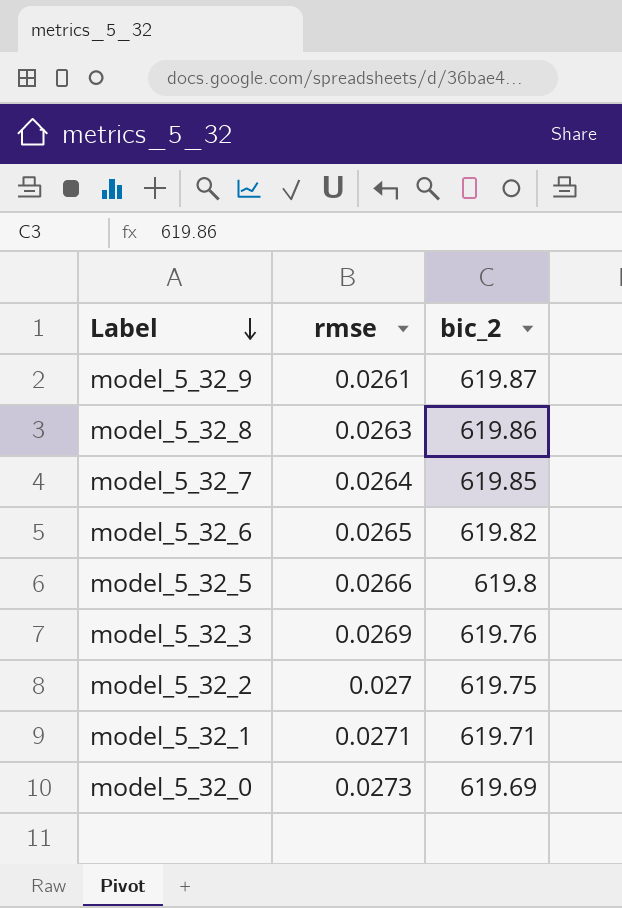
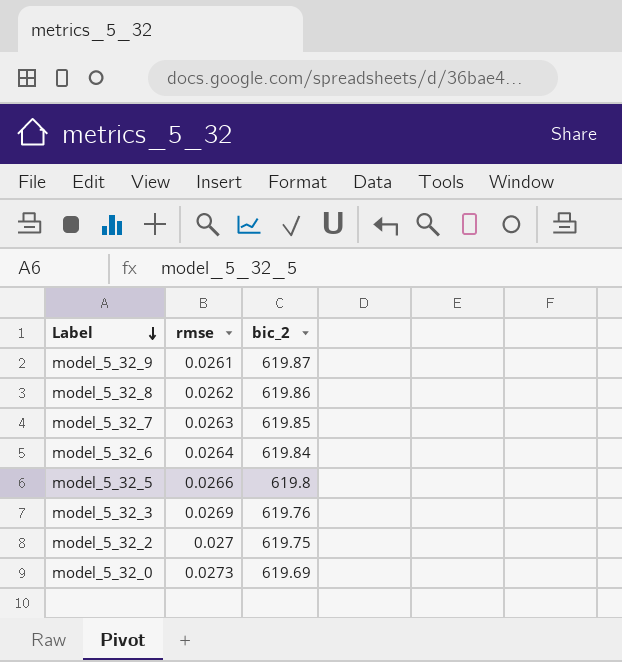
row model_5_32_1: 0.0271 | 619.71 -> none
model_5_32_8 | rmse: 0.0263 -> 0.0262
model_5_32_7 | rmse: 0.0264 -> 0.0263
model_5_32_6 | rmse: 0.0265 -> 0.0264
model_5_32_6 | bic_2: 619.82 -> 619.84

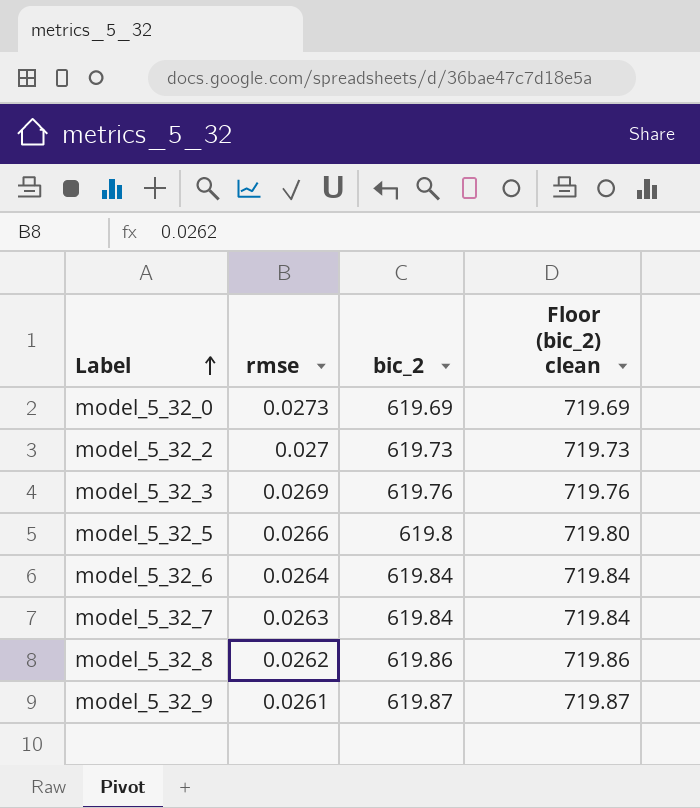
row order: Label descending -> Label ascending
column Floor (bic_2) clean | formula: none -> [bic_2] + 100
model_5_32_2 | bic_2: 619.75 -> 619.73
model_5_32_7 | bic_2: 619.85 -> 619.84

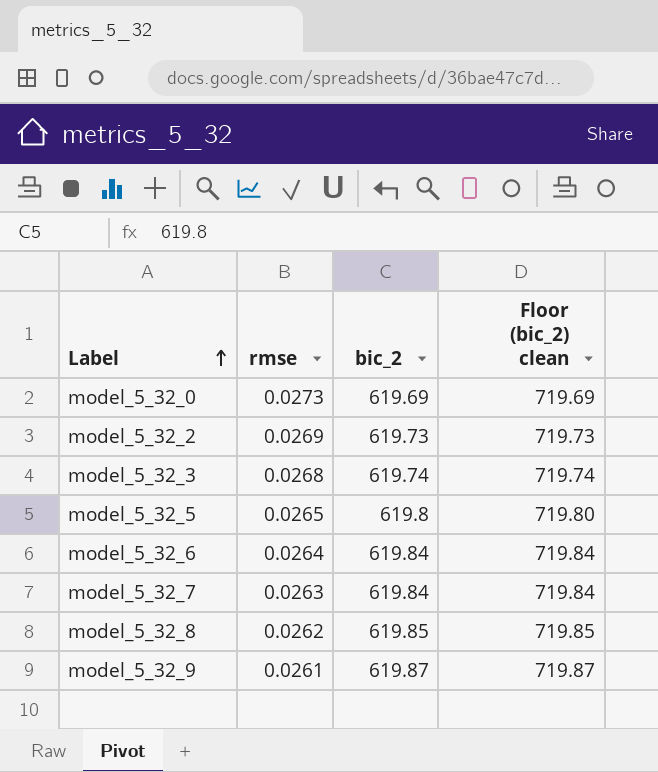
model_5_32_2 | rmse: 0.027 -> 0.0269
model_5_32_3 | rmse: 0.0269 -> 0.0268
model_5_32_3 | bic_2: 619.76 -> 619.74
model_5_32_3 | Floor (bic_2) clean: 719.76 -> 719.74
model_5_32_5 | rmse: 0.0266 -> 0.0265
model_5_32_8 | bic_2: 619.86 -> 619.85
model_5_32_8 | Floor (bic_2) clean: 719.86 -> 719.85

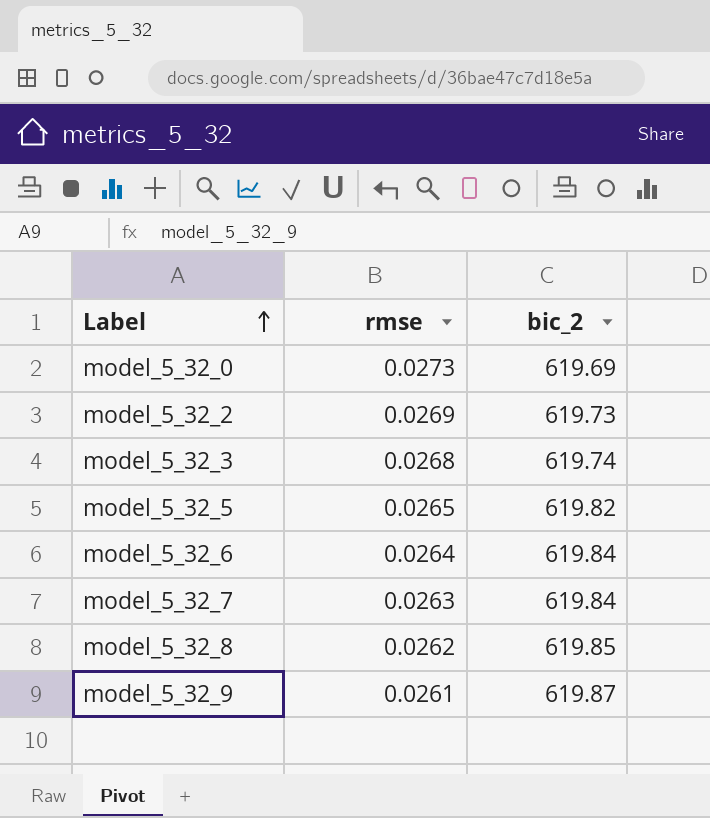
column Floor (bic_2) clean | formula: [bic_2] + 100 -> none
model_5_32_5 | bic_2: 619.8 -> 619.82

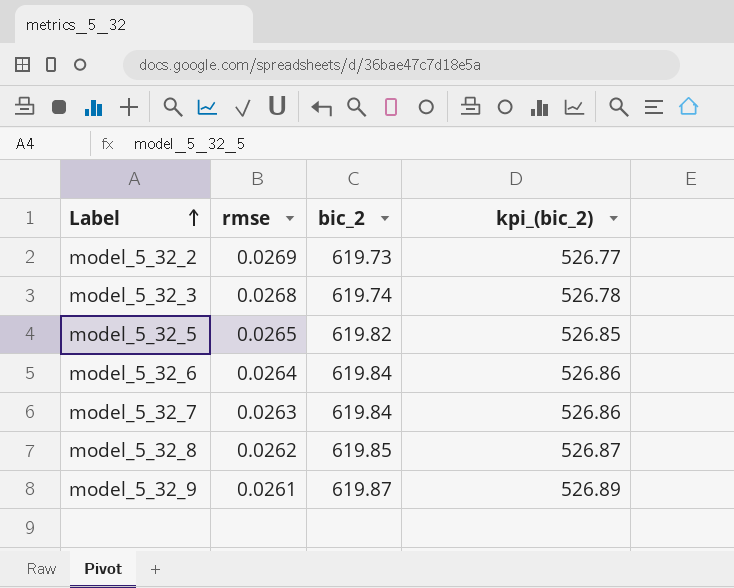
column kpi_(bic_2) | formula: none -> [bic_2] * 0.85
row model_5_32_0: 0.0273 | 619.69 -> none

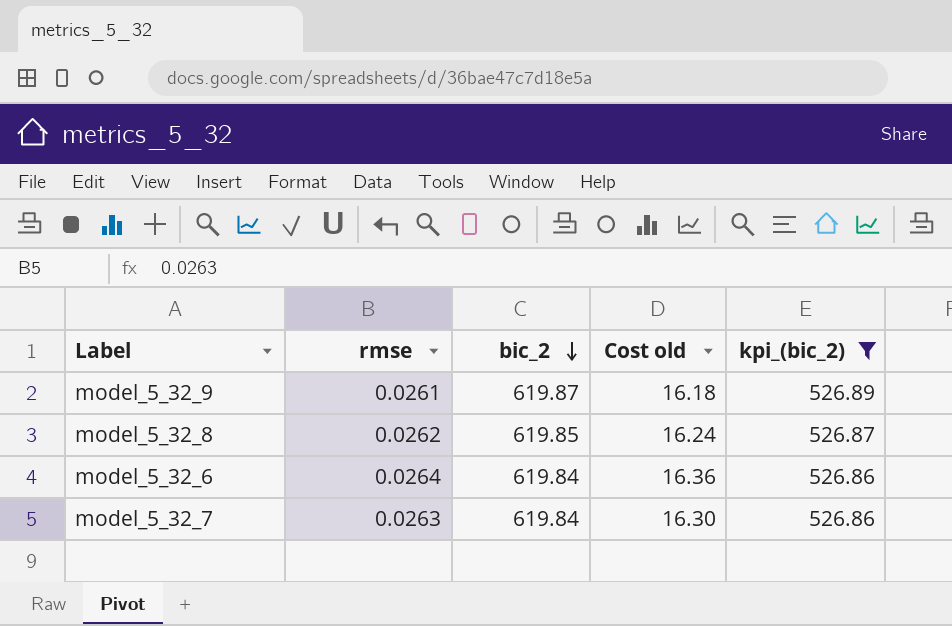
filter: none -> kpi_(bic_2) >= 526.86
row order: Label ascending -> bic_2 descending
column Cost old | formula: none -> [rmse] * [bic_2]

